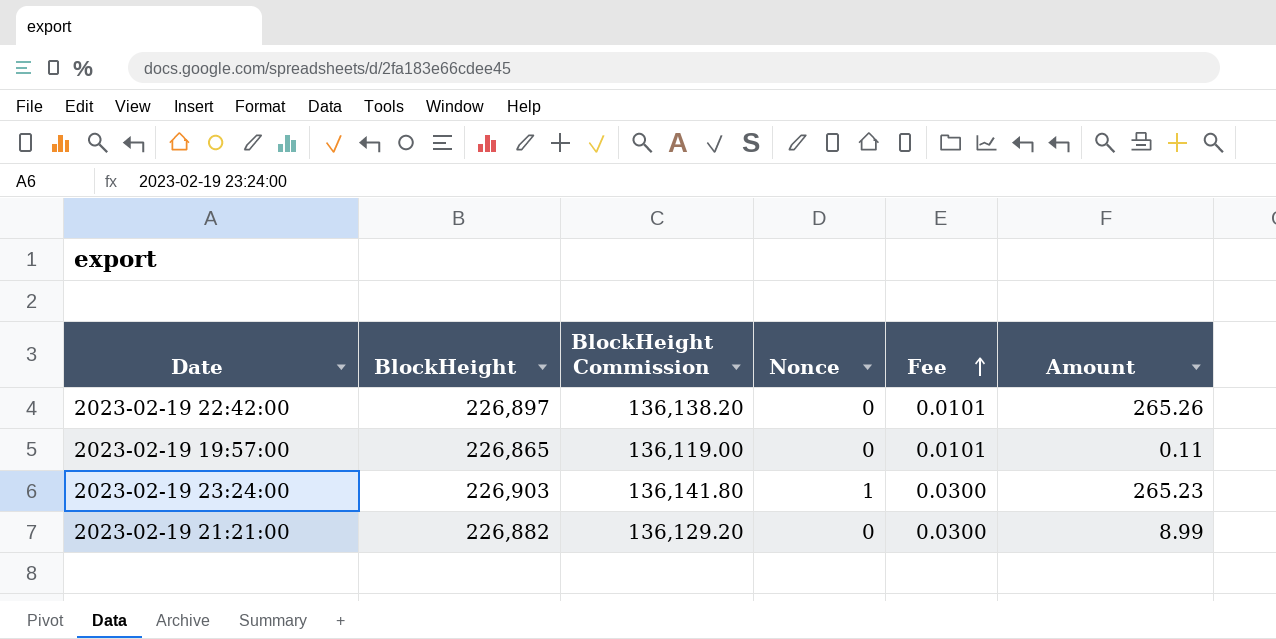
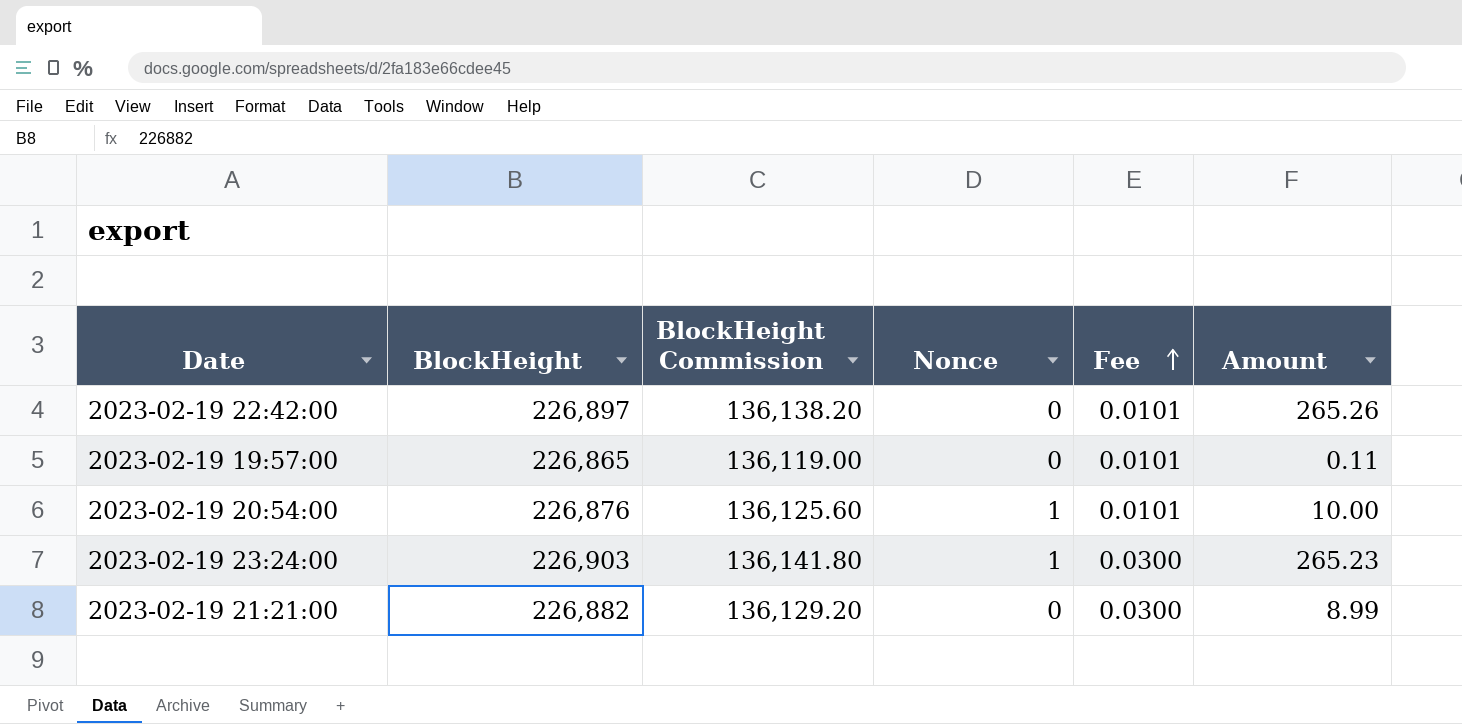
row 2023-02-19 20:54:00: none -> 226,876 | 136,125.60 | 1 | 0.0101 | 10.00

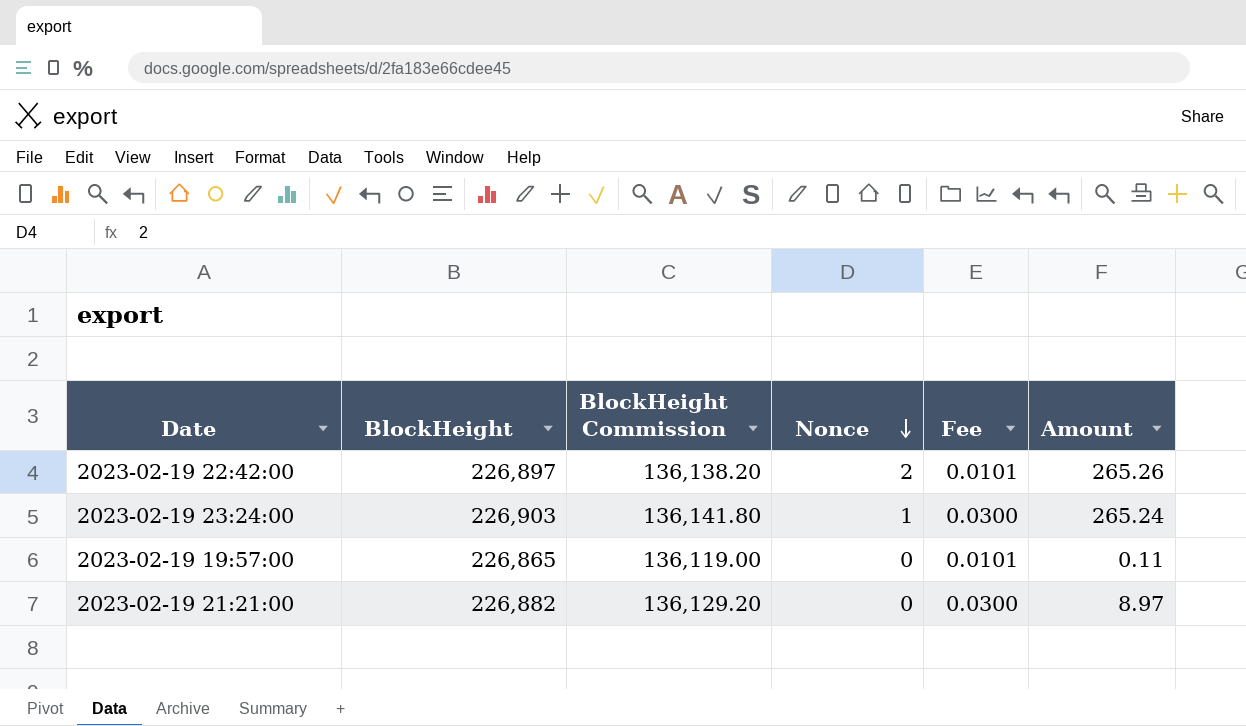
row order: Fee ascending -> Nonce descending
row 2023-02-19 20:54:00: 226,876 | 136,125.60 | 1 | 0.0101 | 10.00 -> none
2023-02-19 22:42:00 | Nonce: 0 -> 2
2023-02-19 23:24:00 | Amount: 265.23 -> 265.24
2023-02-19 21:21:00 | Amount: 8.99 -> 8.97

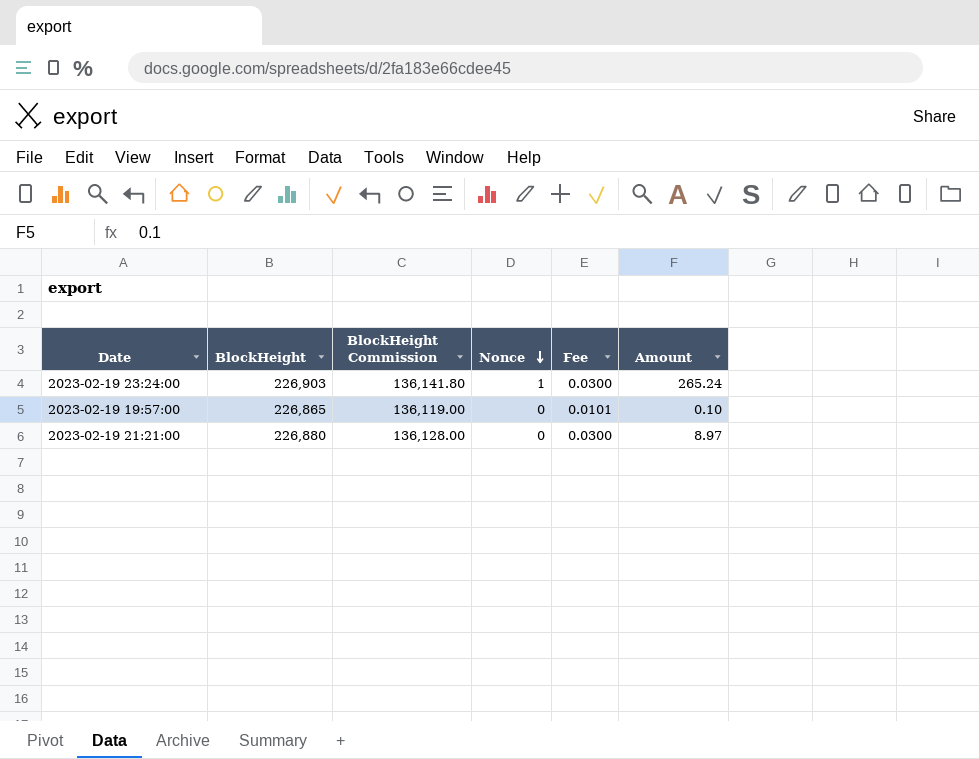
row 2023-02-19 22:42:00: 226,897 | 136,138.20 | 2 | 0.0101 | 265.26 -> none
2023-02-19 19:57:00 | Amount: 0.11 -> 0.10
2023-02-19 21:21:00 | BlockHeight: 226,882 -> 226,880
2023-02-19 21:21:00 | BlockHeight Commission: 136,129.20 -> 136,128.00

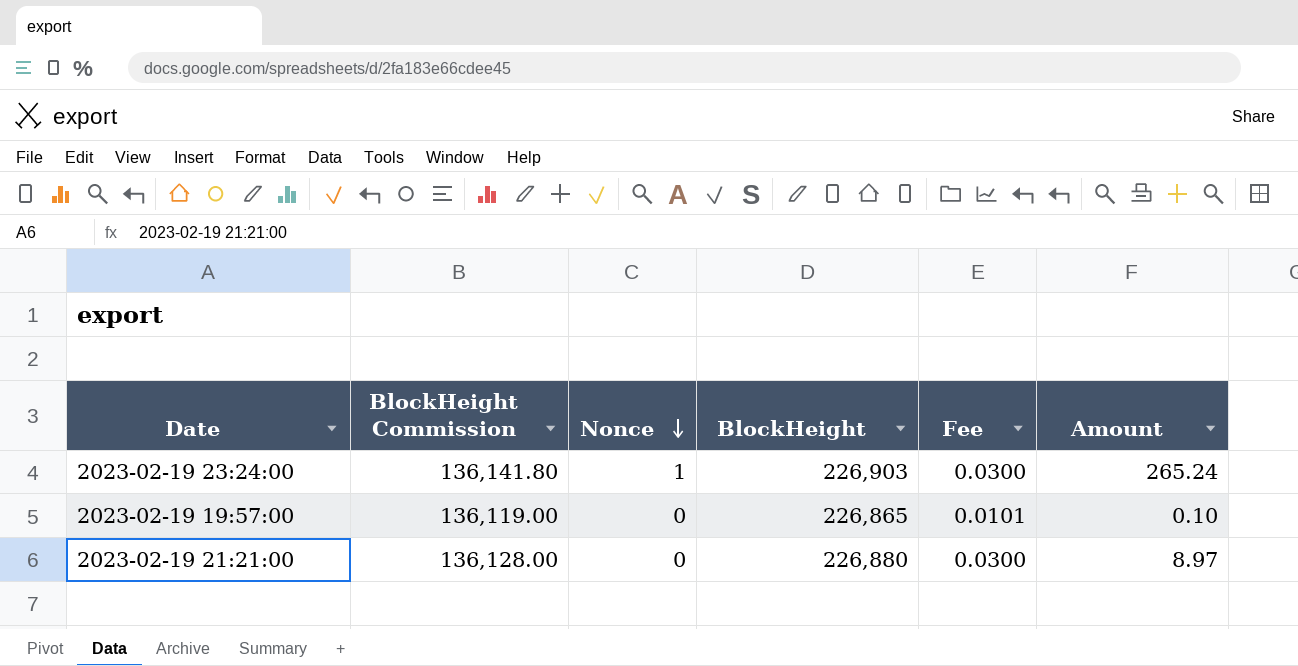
column BlockHeight | position: 2 -> 4

